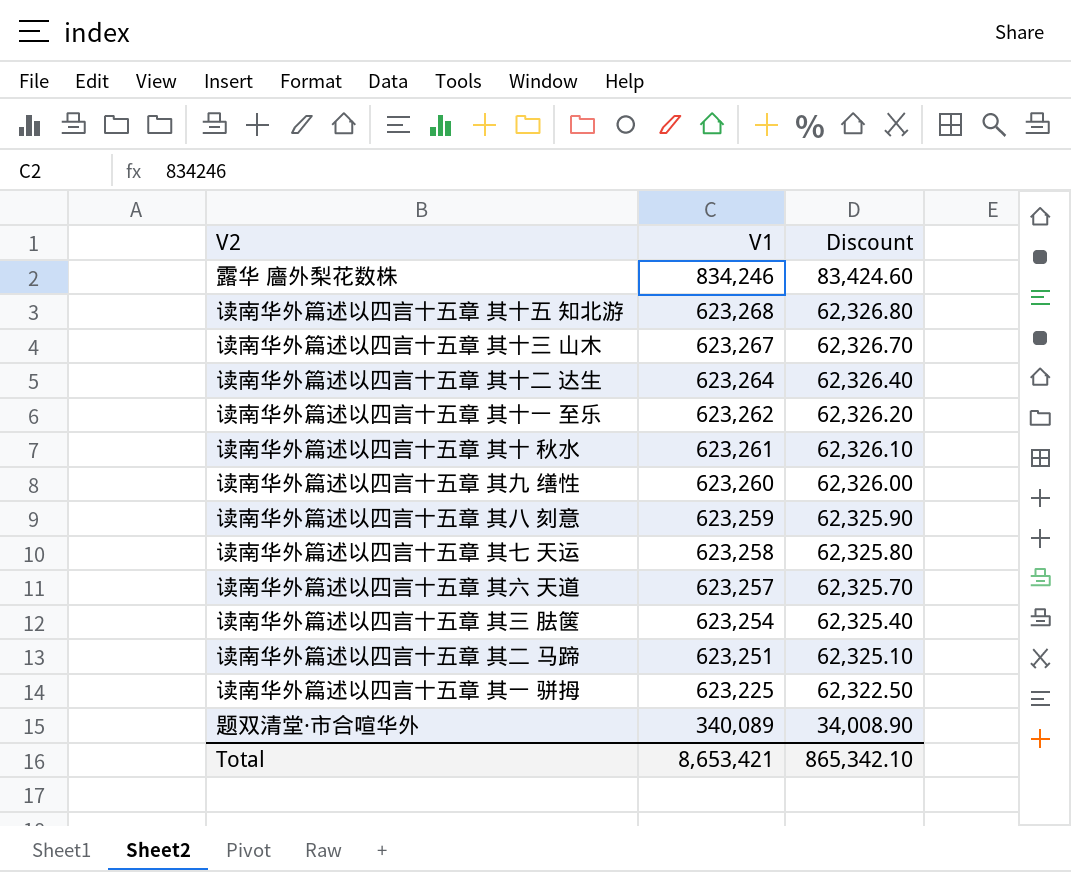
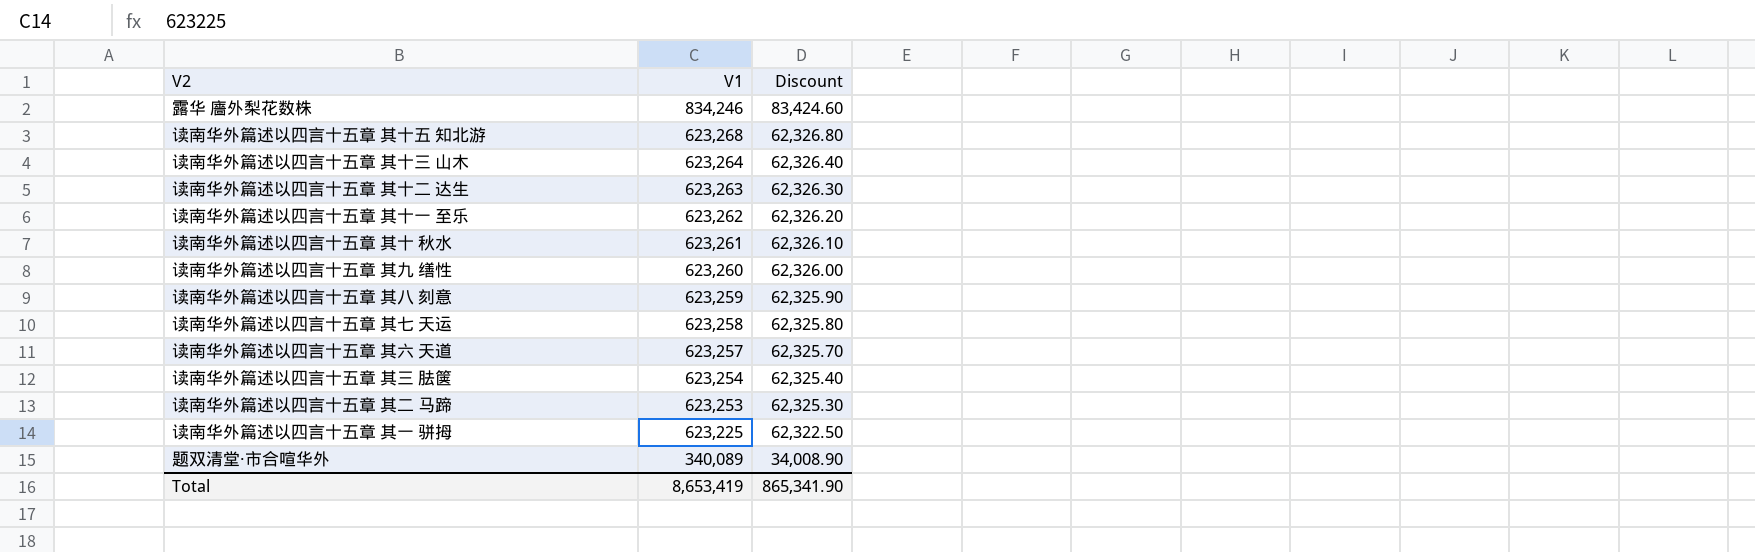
读南华外篇述以四言十五章 其十三 山木 | V1: 623,267 -> 623,264
读南华外篇述以四言十五章 其十三 山木 | Discount: 62,326.70 -> 62,326.40
读南华外篇述以四言十五章 其十二 达生 | V1: 623,264 -> 623,263
读南华外篇述以四言十五章 其十二 达生 | Discount: 62,326.40 -> 62,326.30
读南华外篇述以四言十五章 其二 马蹄 | V1: 623,251 -> 623,253
读南华外篇述以四言十五章 其二 马蹄 | Discount: 62,325.10 -> 62,325.30
Total | V1: 8,653,421 -> 8,653,419
Total | Discount: 865,342.10 -> 865,341.90

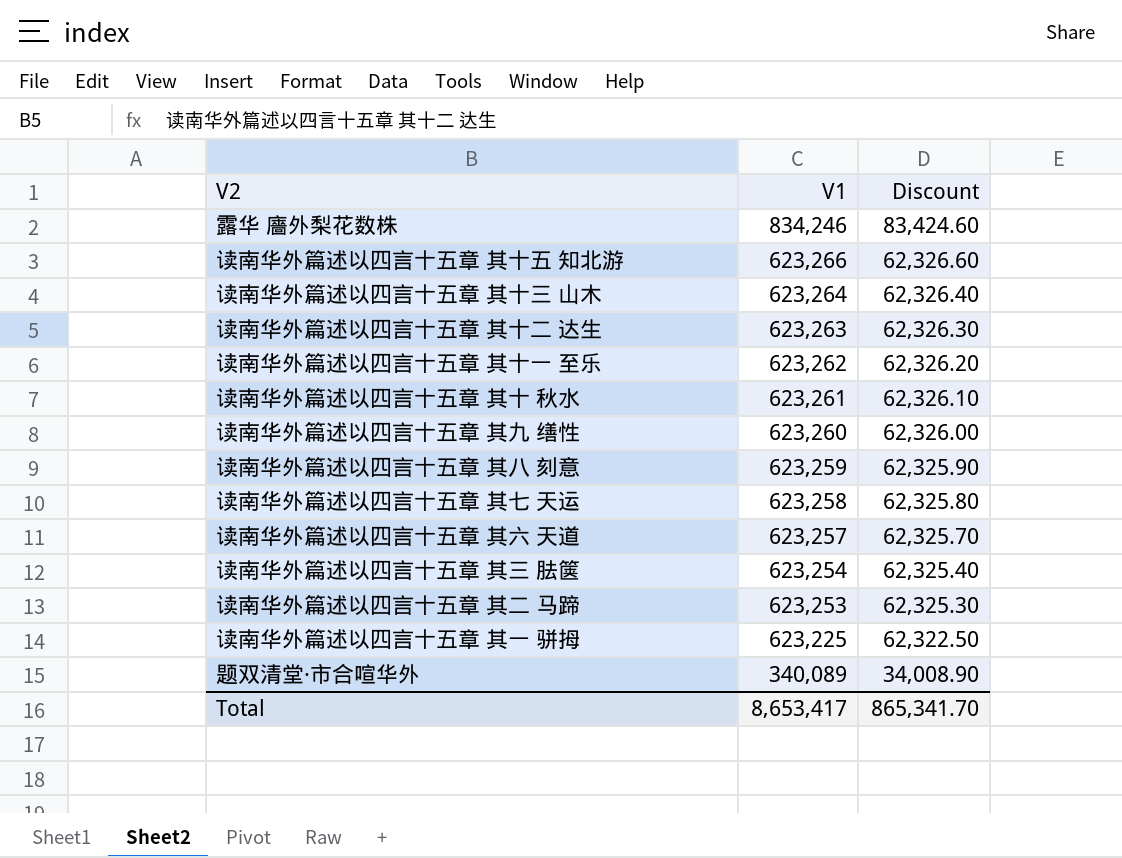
读南华外篇述以四言十五章 其十五 知北游 | V1: 623,268 -> 623,266
读南华外篇述以四言十五章 其十五 知北游 | Discount: 62,326.80 -> 62,326.60
Total | V1: 8,653,419 -> 8,653,417
Total | Discount: 865,341.90 -> 865,341.70

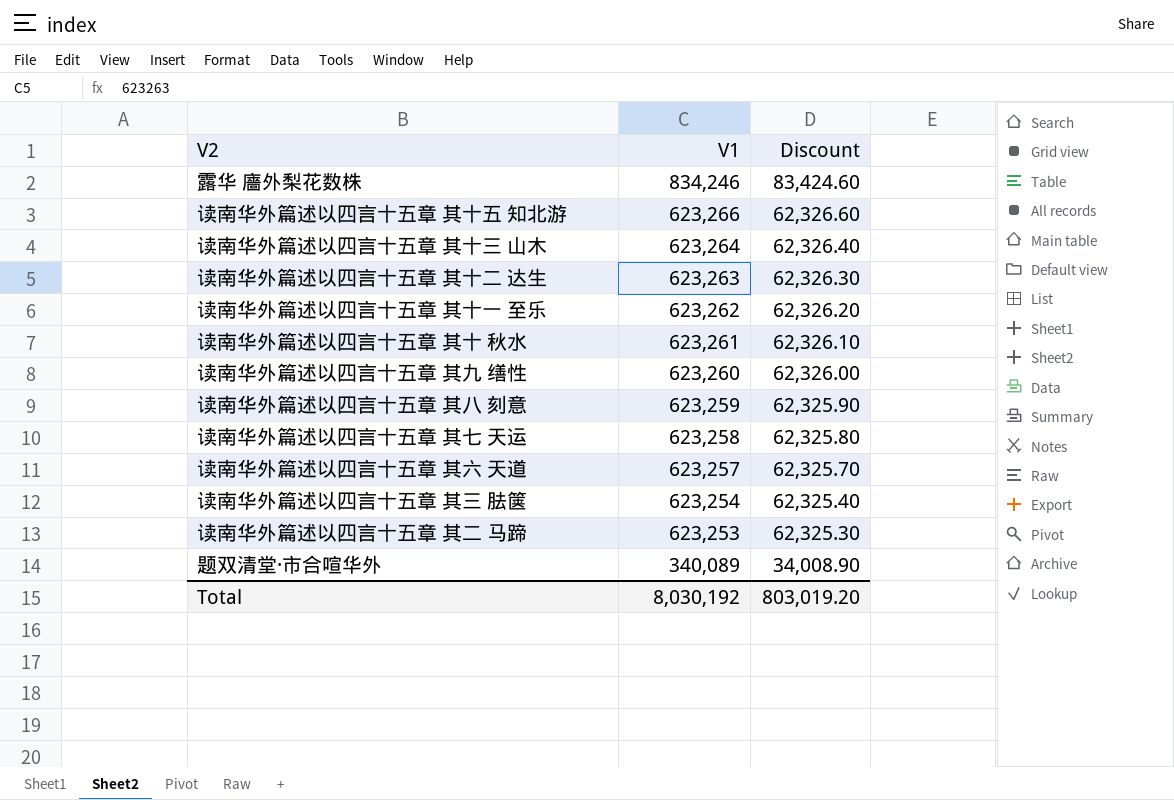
row 读南华外篇述以四言十五章 其一 骈拇: 623,225 | 62,322.50 -> none
Total | V1: 8,653,417 -> 8,030,192
Total | Discount: 865,341.70 -> 803,019.20

